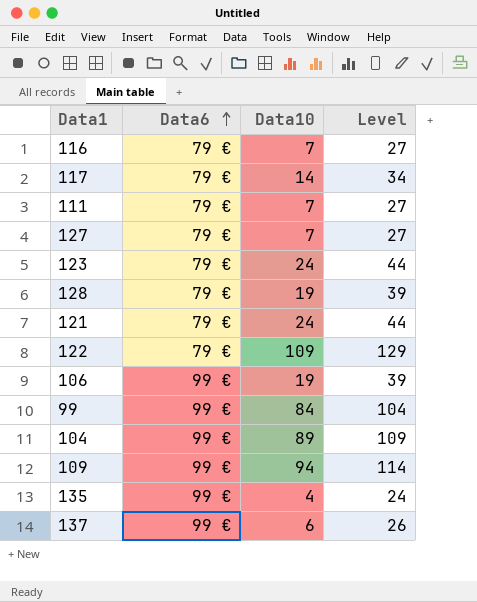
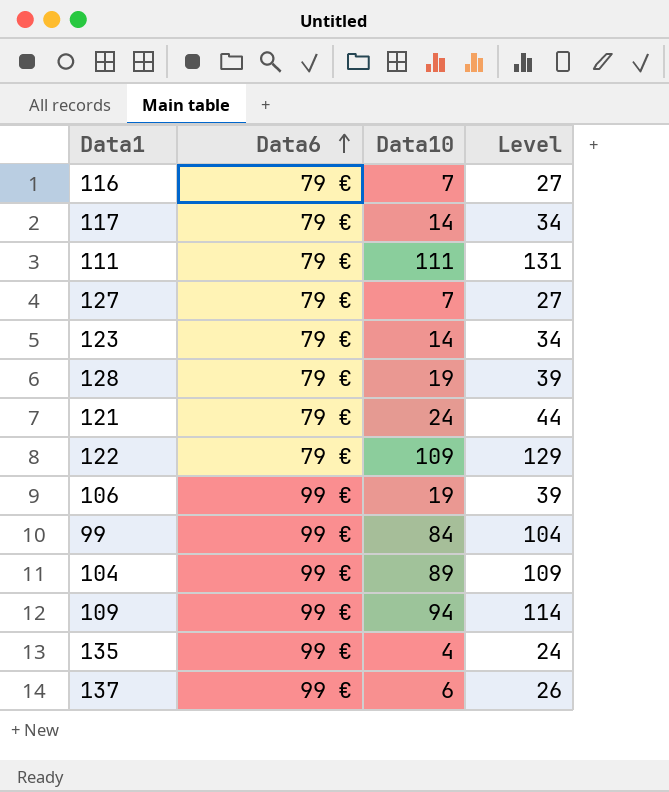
111 | Data10: 7 -> 111
111 | Level: 27 -> 131
123 | Data10: 24 -> 14
123 | Level: 44 -> 34

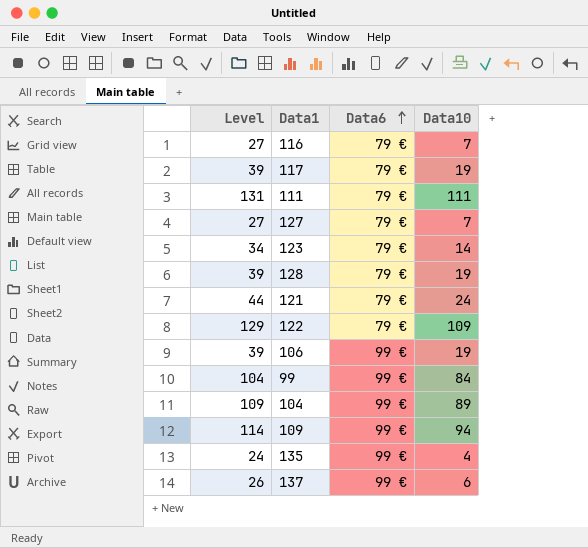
column Level | position: 4 -> 1
117 | Level: 34 -> 39
117 | Data10: 14 -> 19

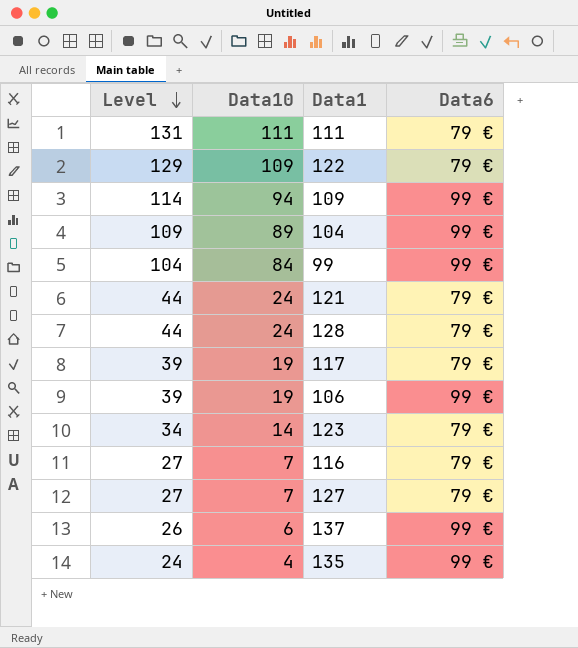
row order: Data6 ascending -> Level descending
column Data10 | position: 4 -> 2
128 | Level: 39 -> 44
128 | Data10: 19 -> 24

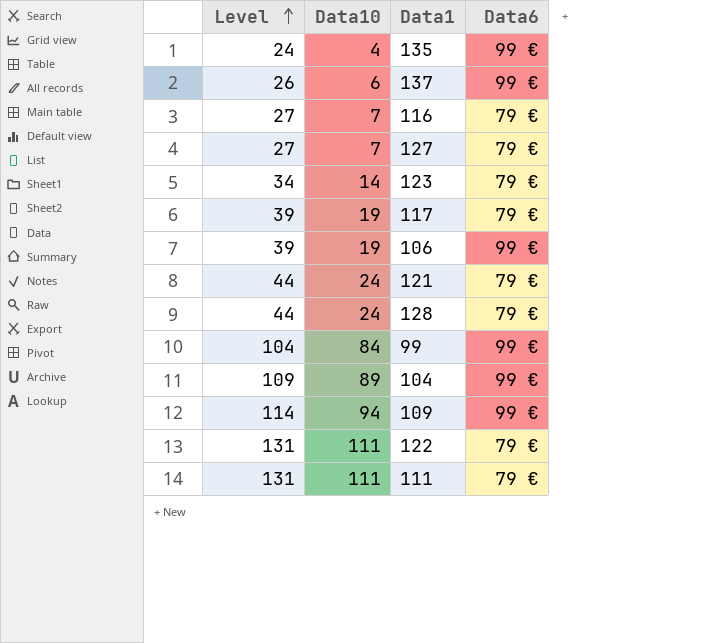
row order: Level descending -> Level ascending
122 | Level: 129 -> 131
122 | Data10: 109 -> 111

